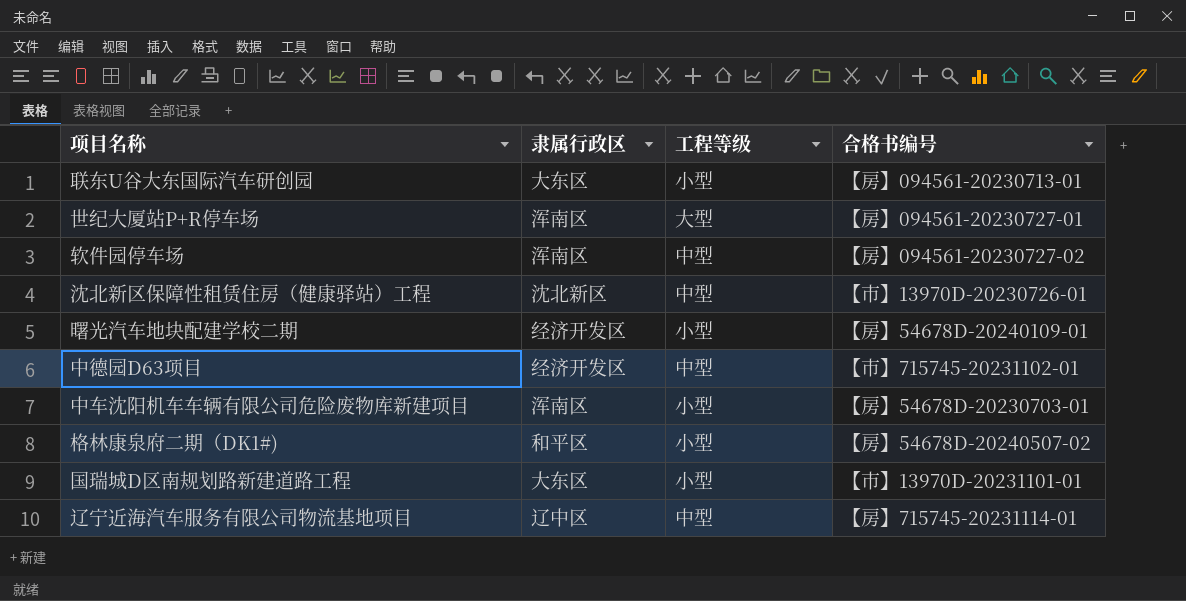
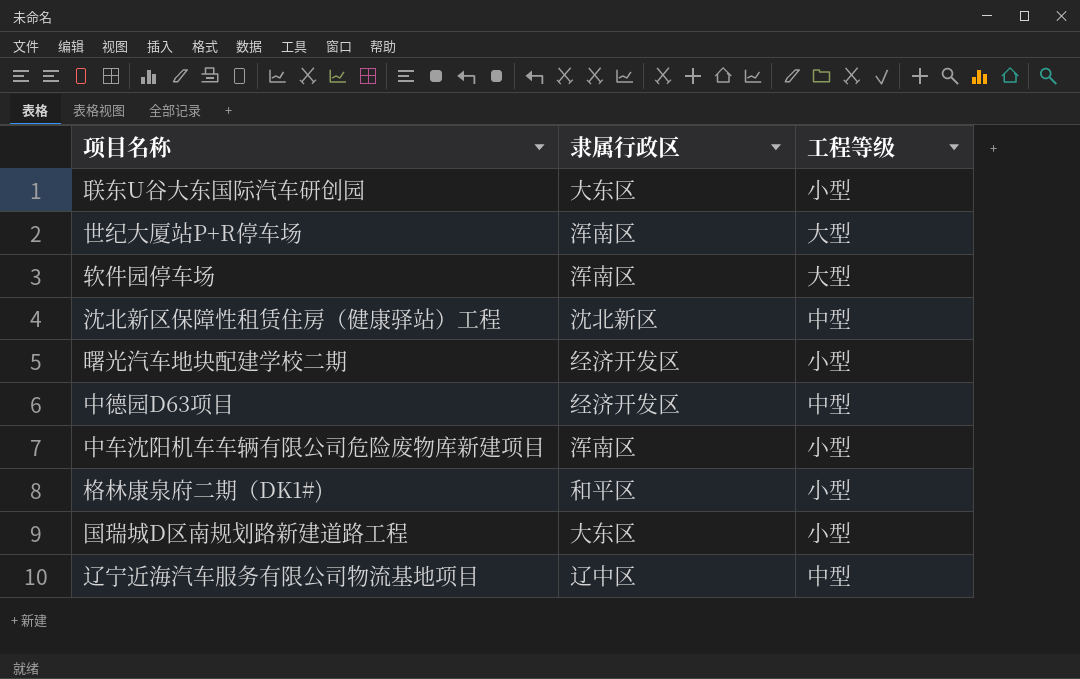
column 合格书编号 | position: 4 -> none
软件园停车场 | 工程等级: 中型 -> 大型

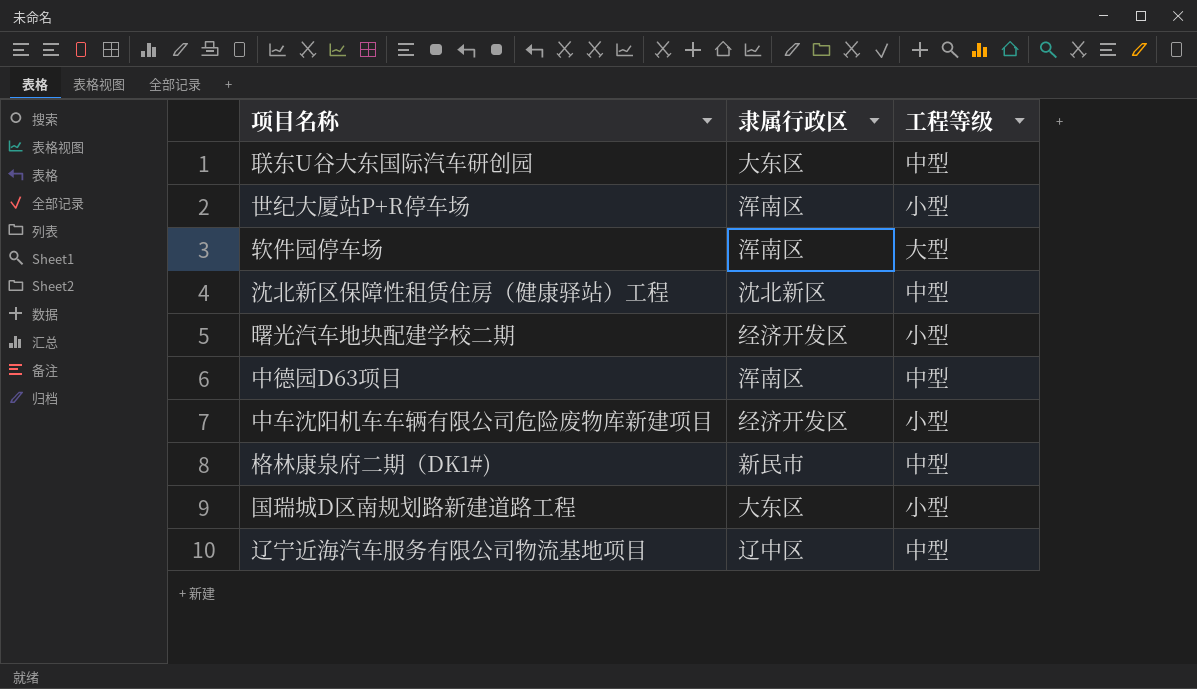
联东U谷大东国际汽车研创园 | 工程等级: 小型 -> 中型
世纪大厦站P+R停车场 | 工程等级: 大型 -> 小型
中德园D63项目 | 隶属行政区: 经济开发区 -> 浑南区
中车沈阳机车车辆有限公司危险废物库新建项目 | 隶属行政区: 浑南区 -> 经济开发区
格林康泉府二期（DK1#) | 隶属行政区: 和平区 -> 新民市
格林康泉府二期（DK1#) | 工程等级: 小型 -> 中型

